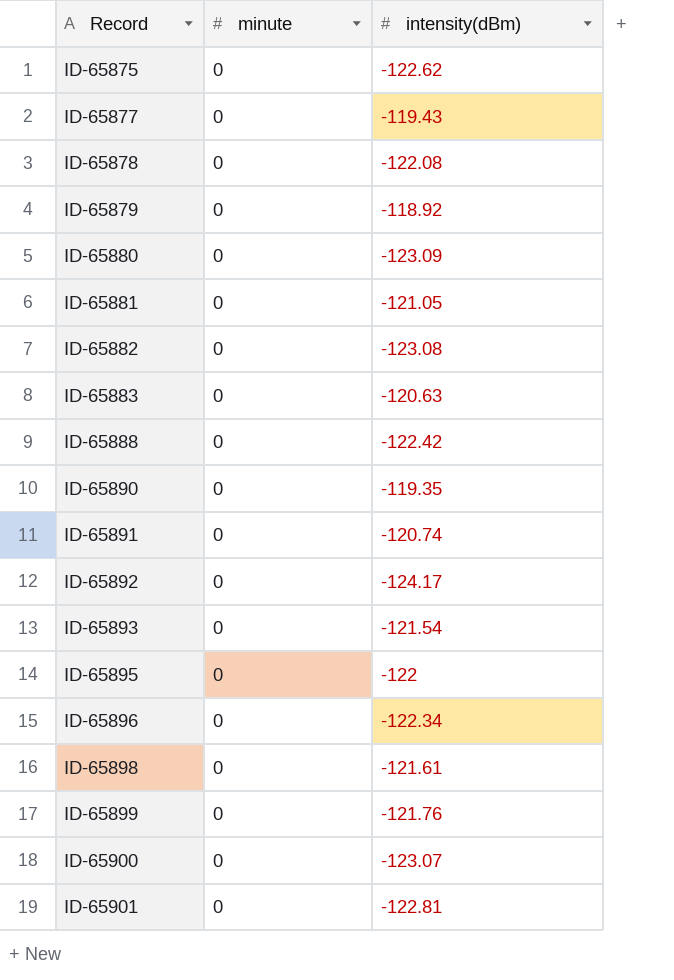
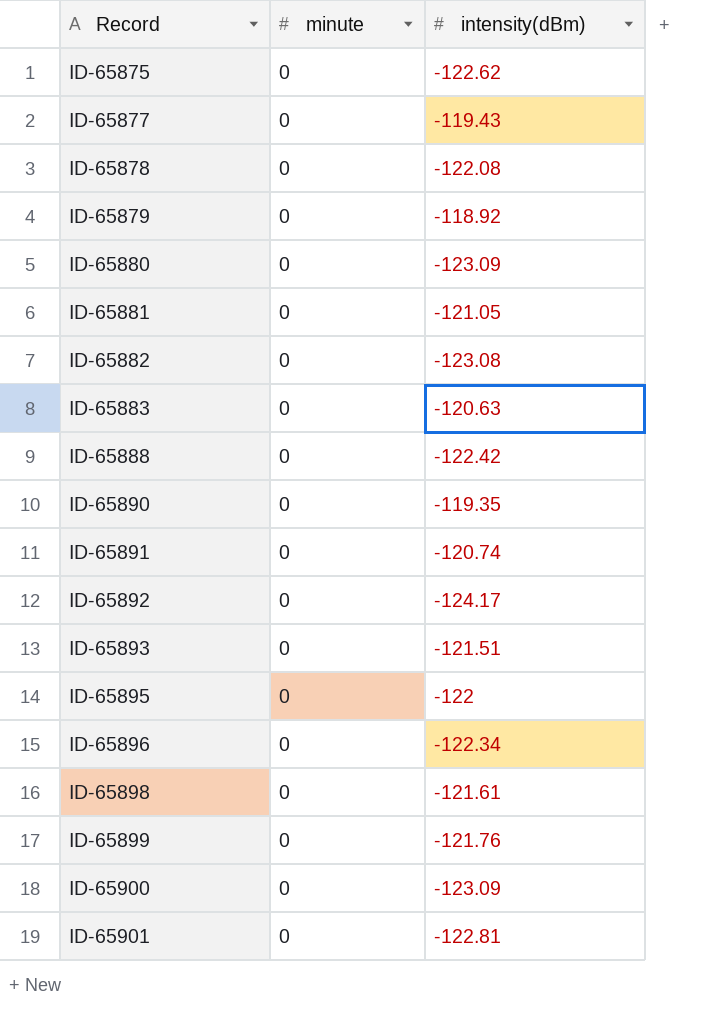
ID-65893 | intensity(dBm): -121.54 -> -121.51
ID-65900 | intensity(dBm): -123.07 -> -123.09

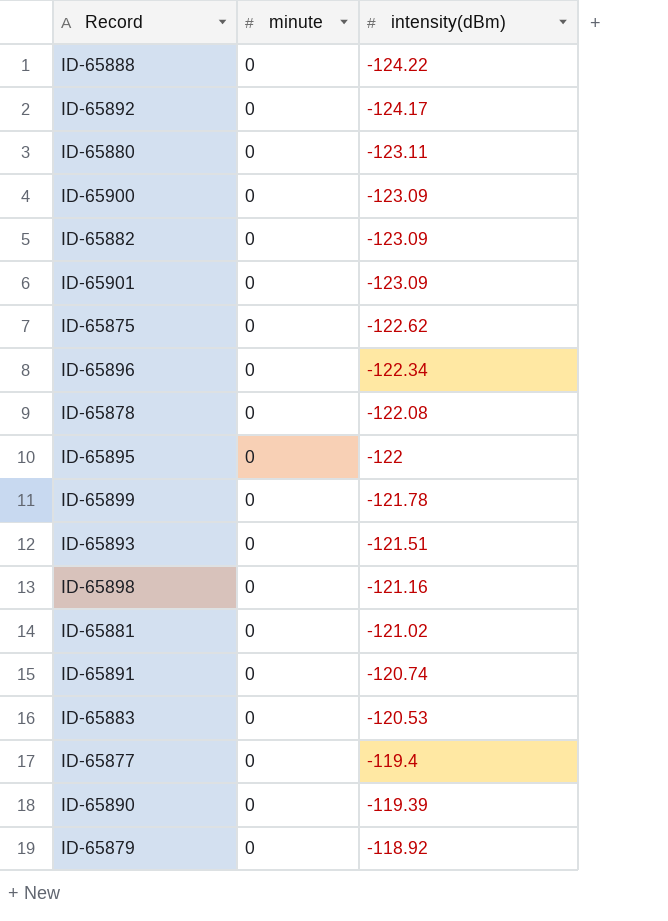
row order: Record ascending -> intensity(dBm) ascending
ID-65888 | intensity(dBm): -122.42 -> -124.22
ID-65880 | intensity(dBm): -123.09 -> -123.11
ID-65882 | intensity(dBm): -123.08 -> -123.09
ID-65901 | intensity(dBm): -122.81 -> -123.09
ID-65899 | intensity(dBm): -121.76 -> -121.78
ID-65898 | intensity(dBm): -121.61 -> -121.16
ID-65881 | intensity(dBm): -121.05 -> -121.02
ID-65883 | intensity(dBm): -120.63 -> -120.53
ID-65877 | intensity(dBm): -119.43 -> -119.4
ID-65890 | intensity(dBm): -119.35 -> -119.39

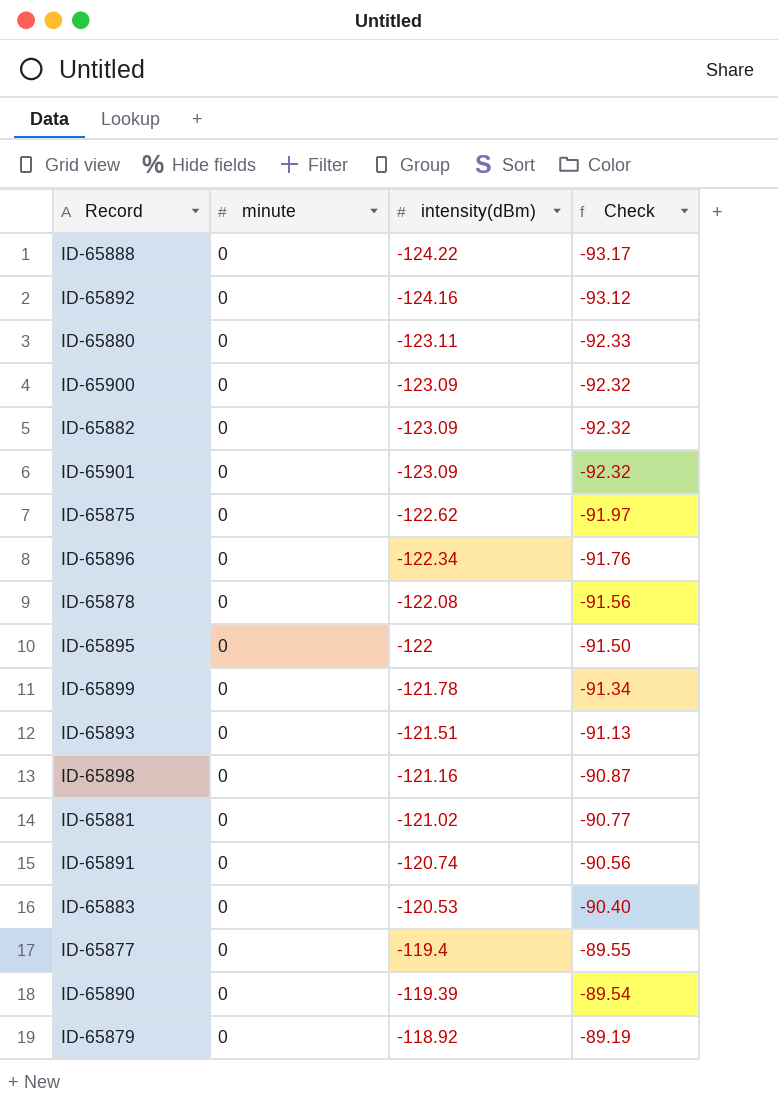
column Check | formula: none -> [intensity(dBm)] * 0.75
ID-65892 | intensity(dBm): -124.17 -> -124.16

